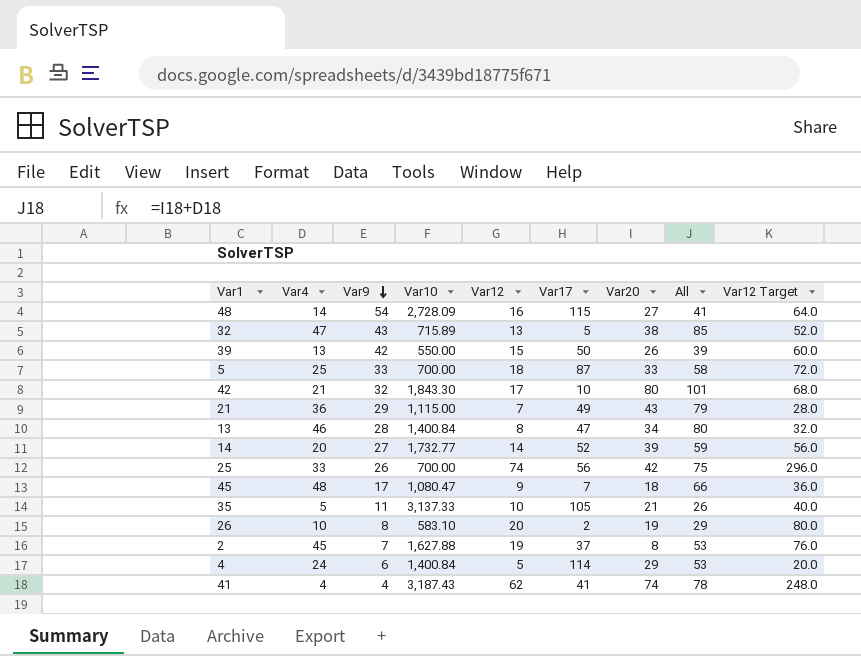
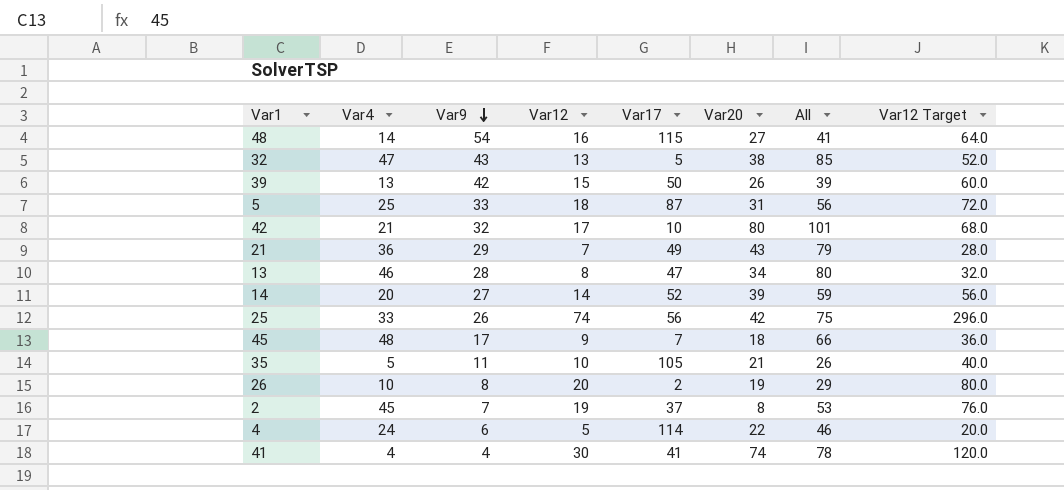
column Var10 | position: 4 -> none
5 | Var20: 33 -> 31
5 | All: 58 -> 56
4 | Var20: 29 -> 22
4 | All: 53 -> 46
41 | Var12: 62 -> 30
41 | Var12 Target: 248.0 -> 120.0

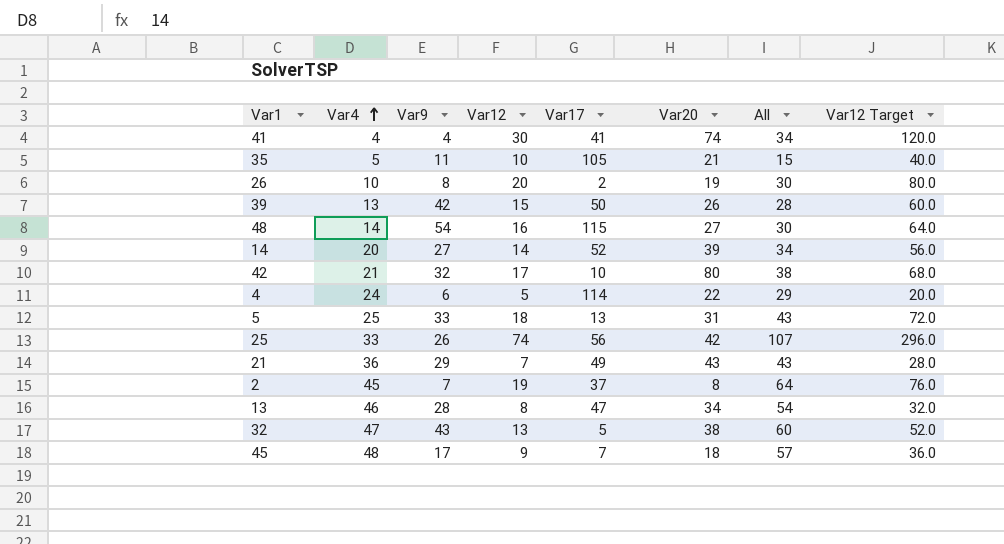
row order: Var9 descending -> Var4 ascending
column All | formula: [Var4] + [Var20] -> [Var4] + [Var12]
5 | Var17: 87 -> 13

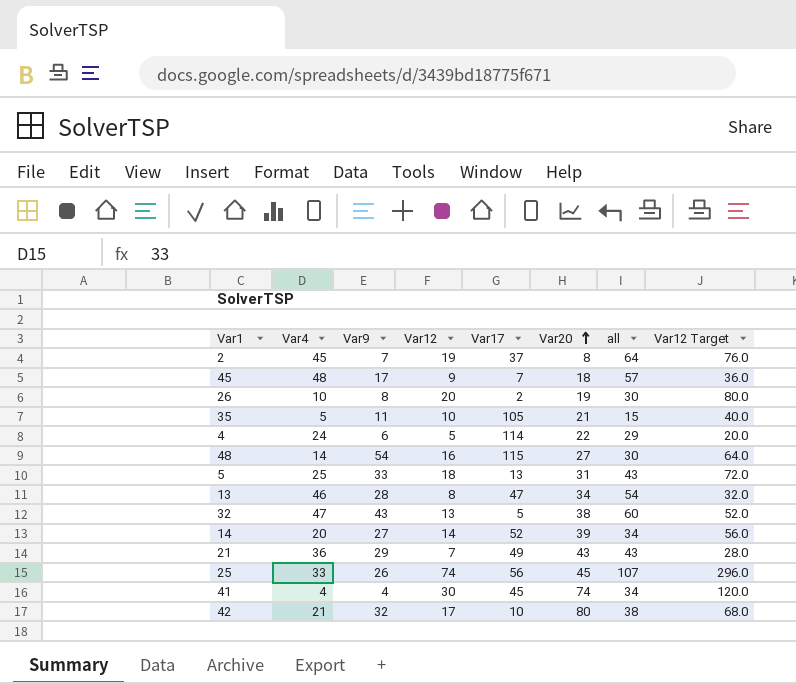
row order: Var4 ascending -> Var20 ascending
column name: All -> all
row 39: 13 | 42 | 15 | 50 | 26 | 28 | 60.0 -> none
25 | Var20: 42 -> 45
41 | Var17: 41 -> 45

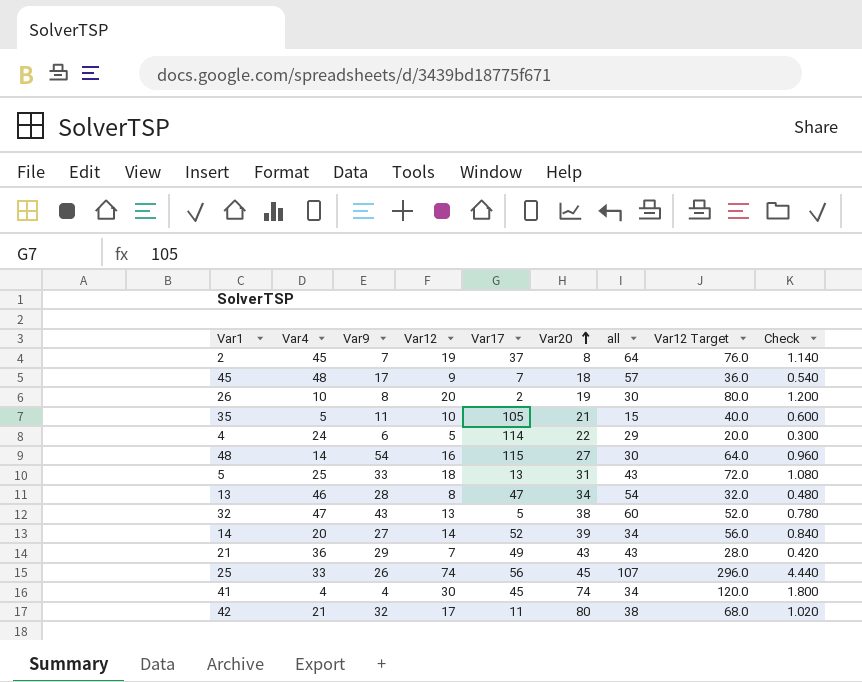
column Check | formula: none -> [Var12] * 0.06
42 | Var17: 10 -> 11

